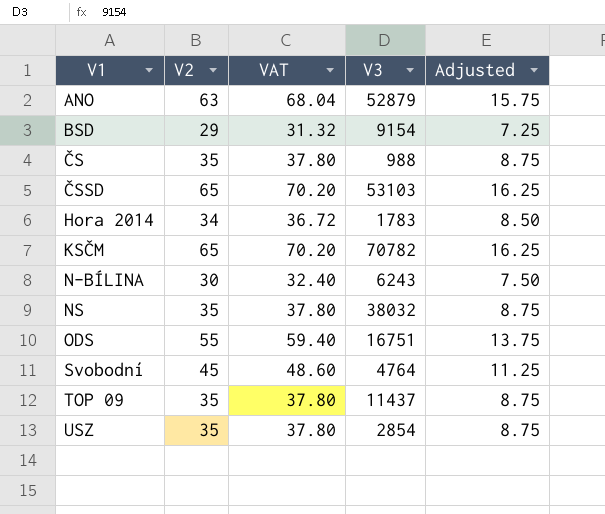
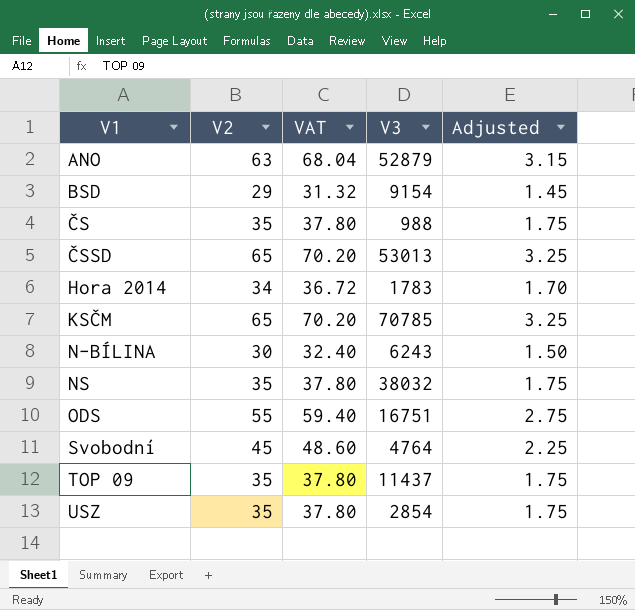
column Adjusted | formula: [V2] * 0.25 -> [V2] * 0.05
ČSSD | V3: 53103 -> 53013
KSČM | V3: 70782 -> 70785

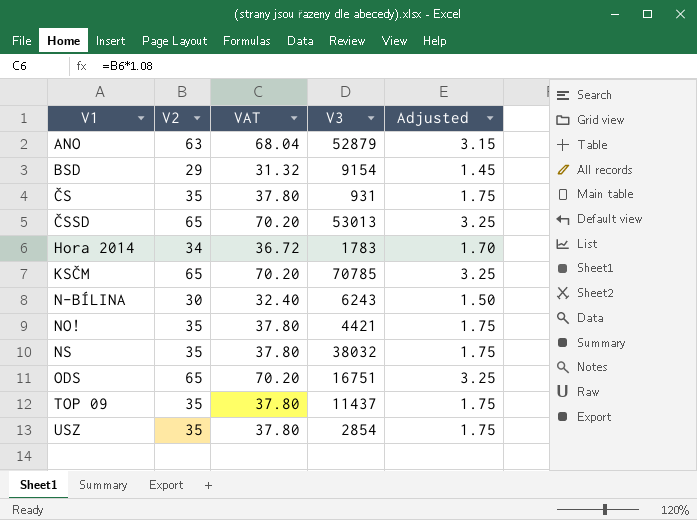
row Svobodní: 45 | 48.60 | 4764 | 2.25 -> none
ČS | V3: 988 -> 931
row NO!: none -> 35 | 37.80 | 4421 | 1.75
ODS | V2: 55 -> 65
ODS | VAT: 59.40 -> 70.20
ODS | Adjusted: 2.75 -> 3.25

